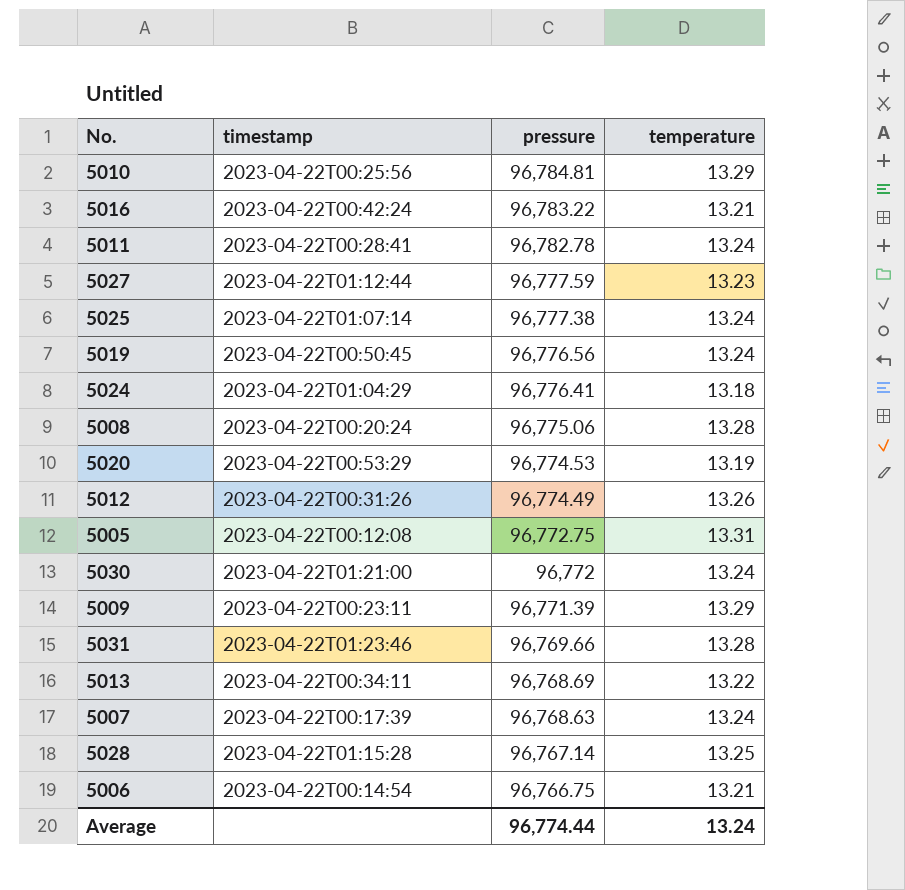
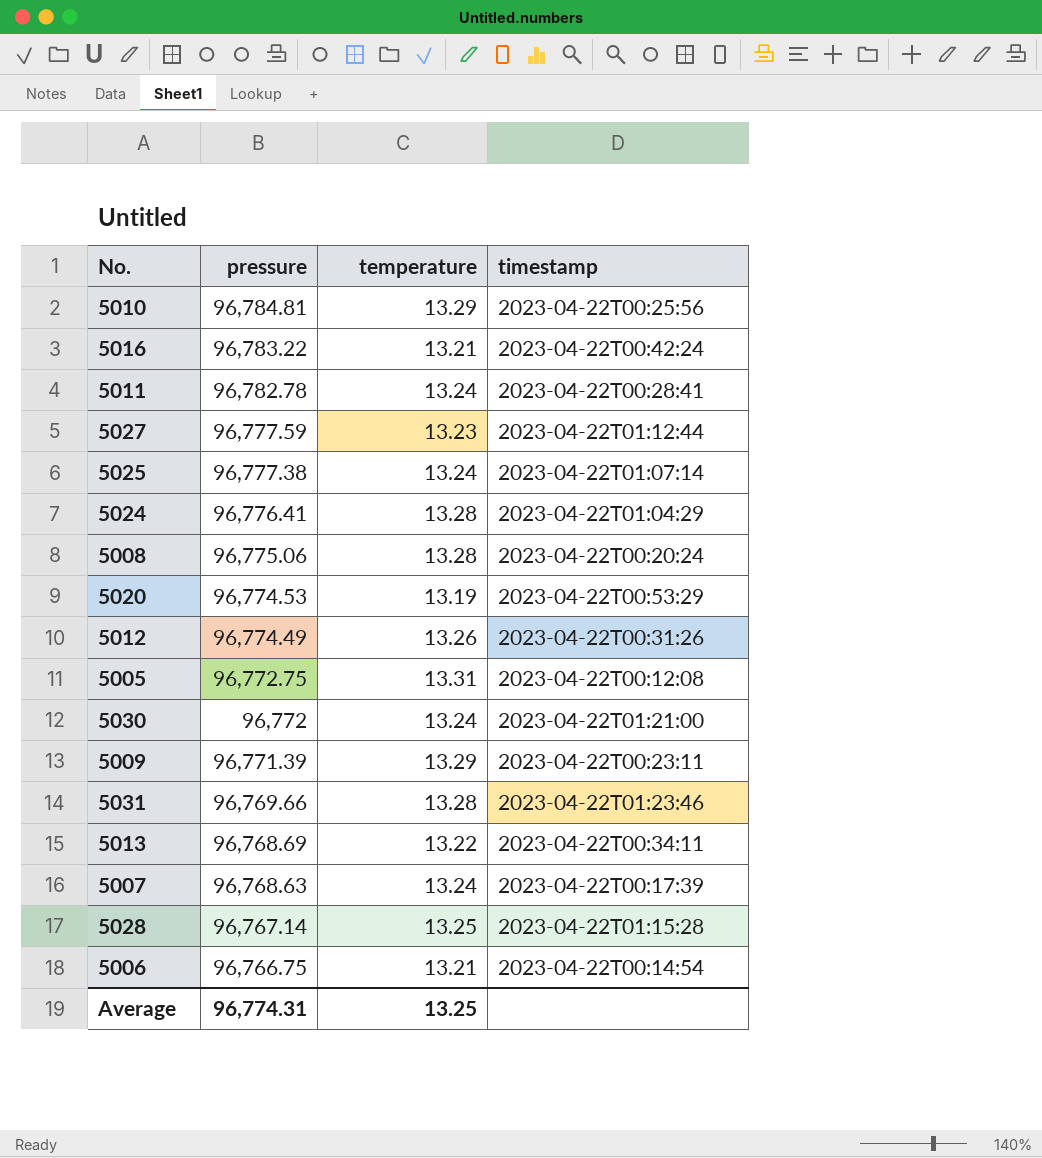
column timestamp | position: 2 -> 4
row 5019: 2023-04-22T00:50:45 | 96,776.56 | 13.24 -> none
5024 | temperature: 13.18 -> 13.28
Average | pressure: 96,774.44 -> 96,774.31
Average | temperature: 13.24 -> 13.25

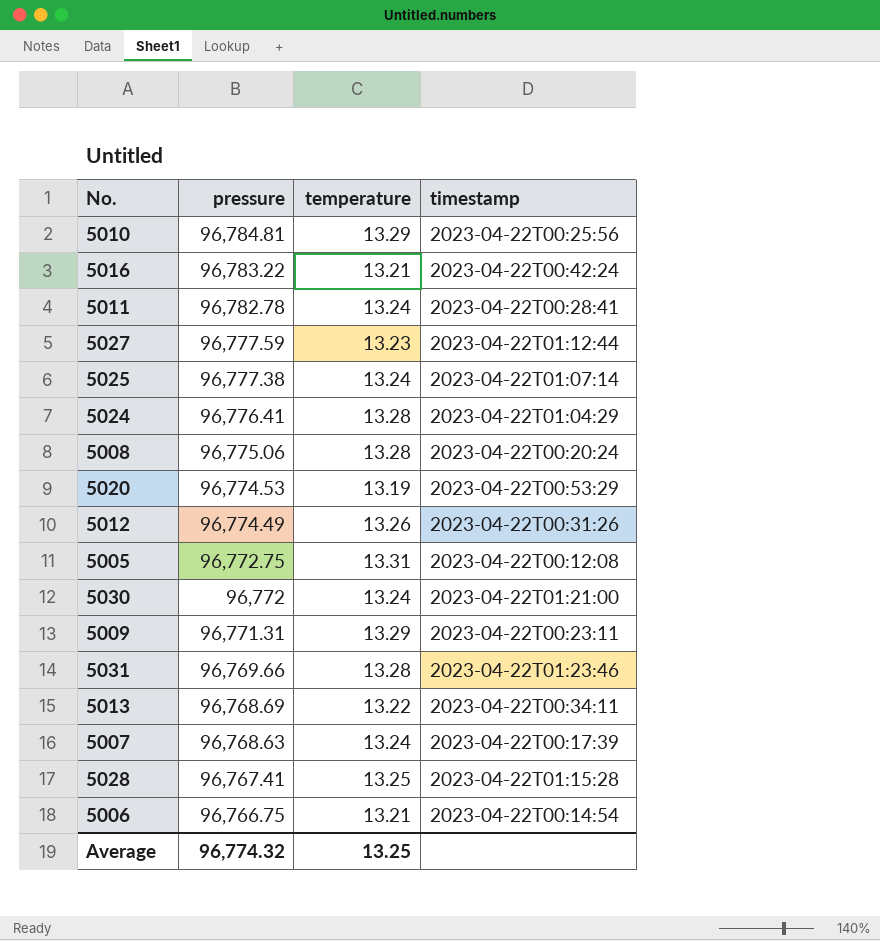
5009 | pressure: 96,771.39 -> 96,771.31
5028 | pressure: 96,767.14 -> 96,767.41
Average | pressure: 96,774.31 -> 96,774.32

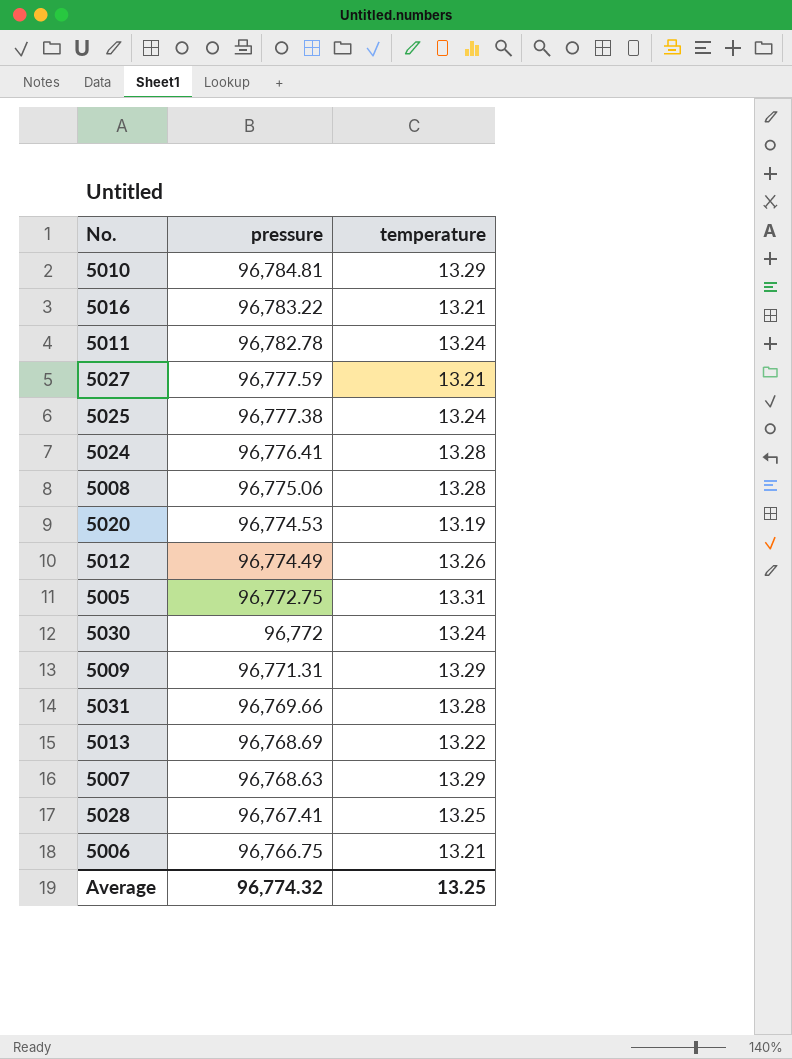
column timestamp | position: 4 -> none
5027 | temperature: 13.23 -> 13.21
5007 | temperature: 13.24 -> 13.29

